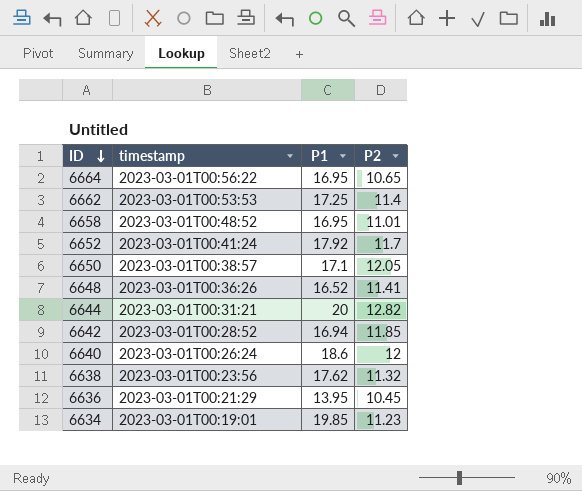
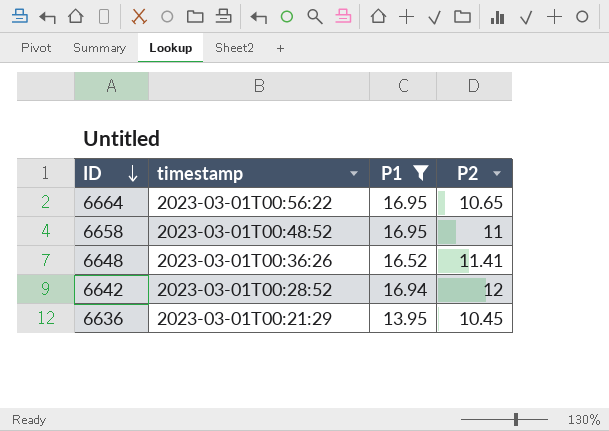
filter: none -> P1 <= 16.95
6658 | P2: 11.01 -> 11
6642 | P2: 11.85 -> 12

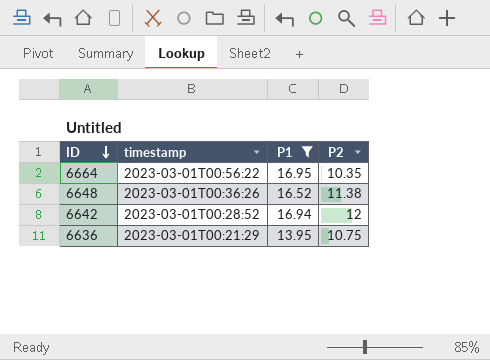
row 6658: 2023-03-01T00:48:52 | 16.95 | 11 -> none
6664 | P2: 10.65 -> 10.35
6648 | P2: 11.41 -> 11.38
6636 | P2: 10.45 -> 10.75

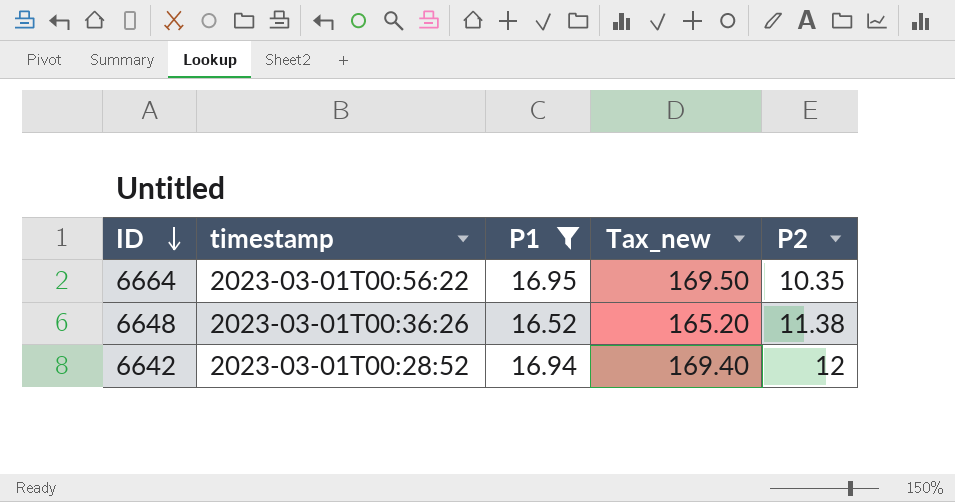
column Tax_new | formula: none -> [P1] * 10
row 6636: 2023-03-01T00:21:29 | 13.95 | 10.75 -> none

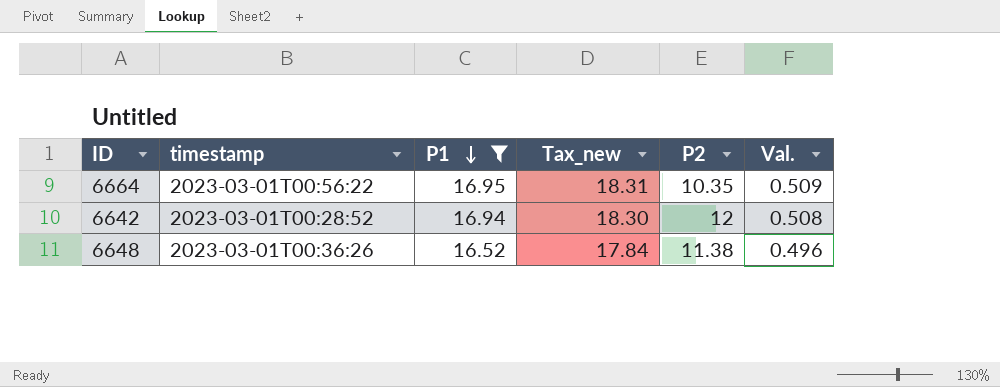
row order: ID descending -> P1 descending
column Tax_new | formula: [P1] * 10 -> [P1] * 1.08
column Val. | formula: none -> [P1] * 0.03

